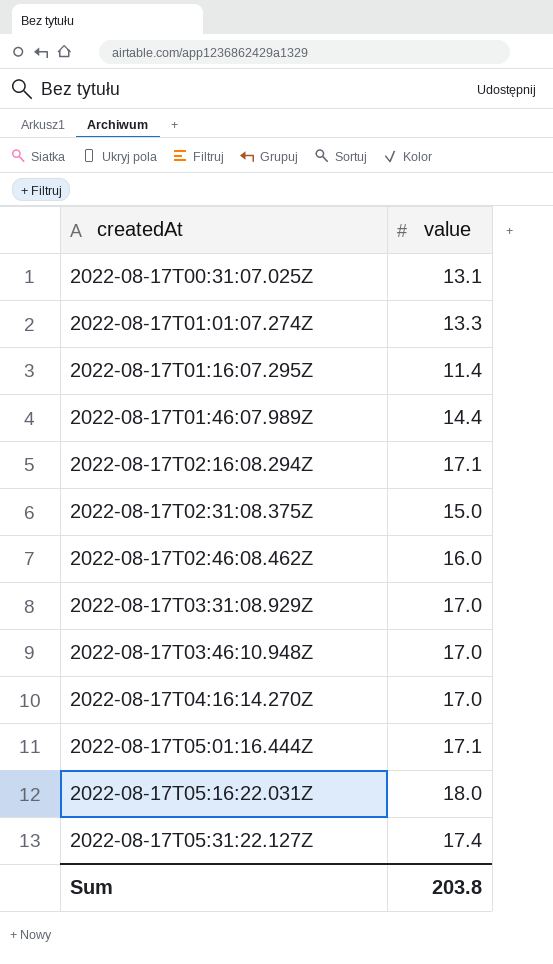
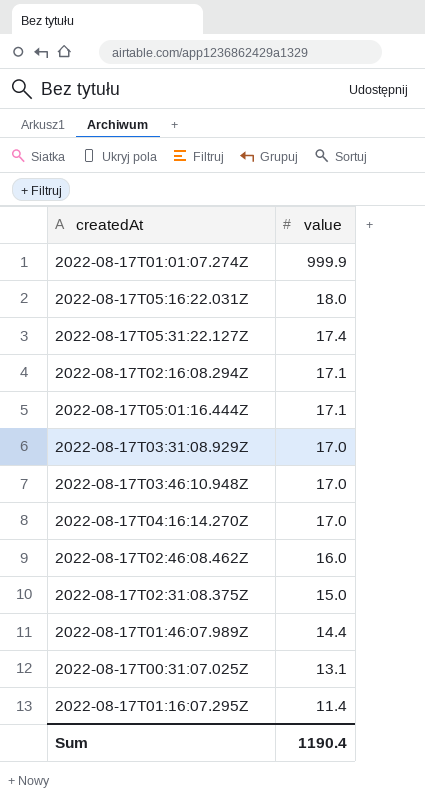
row order: createdAt ascending -> value descending
2022-08-17T01:01:07.274Z | value: 13.3 -> 999.9
Sum | value: 203.8 -> 1190.4

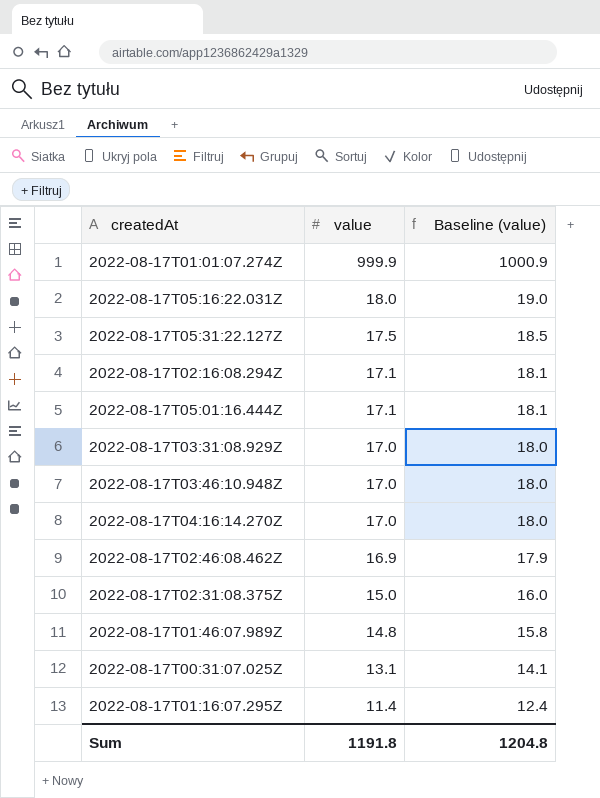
column Baseline (value) | formula: none -> [value] + 1
2022-08-17T05:31:22.127Z | value: 17.4 -> 17.5
2022-08-17T02:46:08.462Z | value: 16.0 -> 16.9
2022-08-17T01:46:07.989Z | value: 14.4 -> 14.8
Sum | value: 1190.4 -> 1191.8

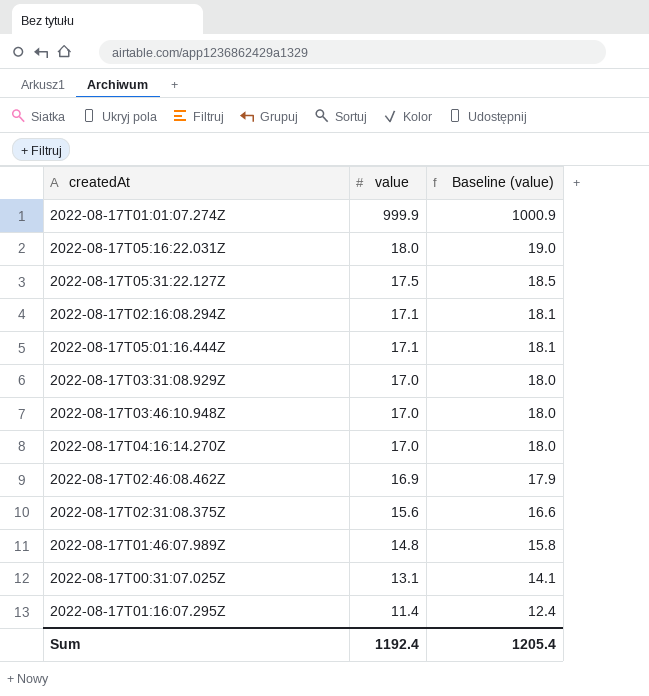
2022-08-17T02:31:08.375Z | value: 15.0 -> 15.6
2022-08-17T02:31:08.375Z | Baseline (value): 16.0 -> 16.6
Sum | value: 1191.8 -> 1192.4
Sum | Baseline (value): 1204.8 -> 1205.4

